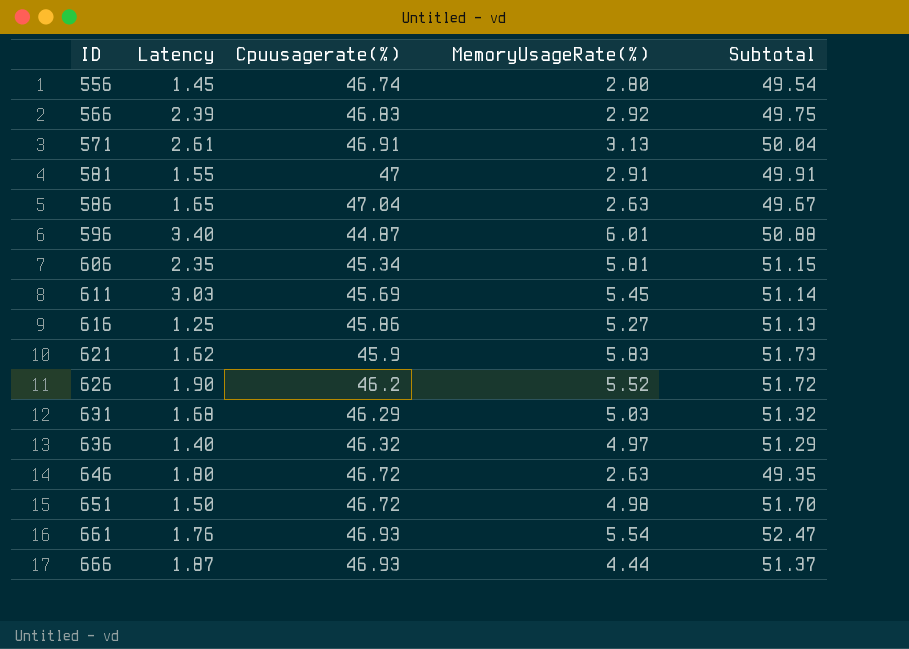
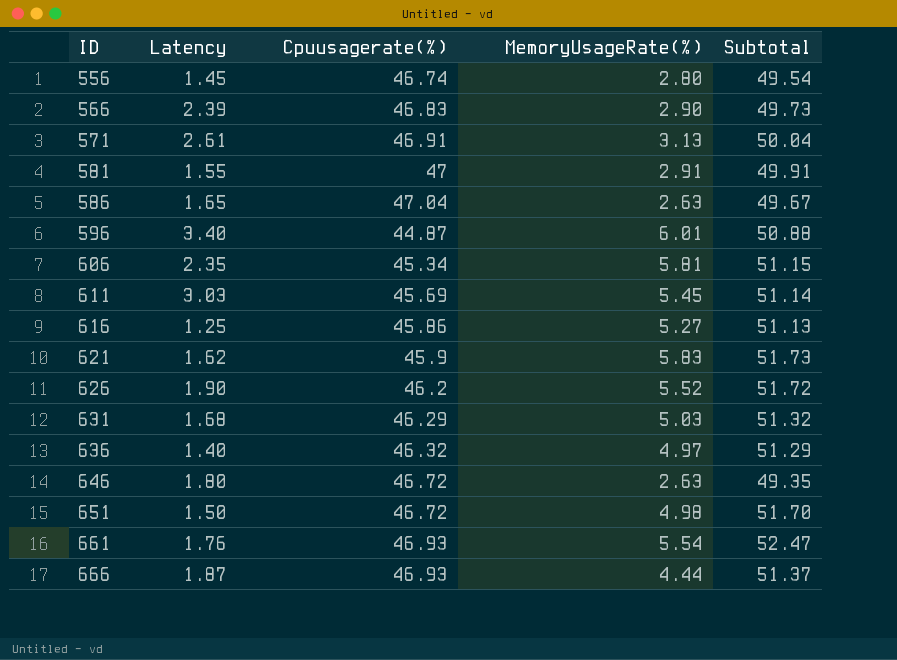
566 | MemoryUsageRate(%): 2.92 -> 2.90
566 | Subtotal: 49.75 -> 49.73

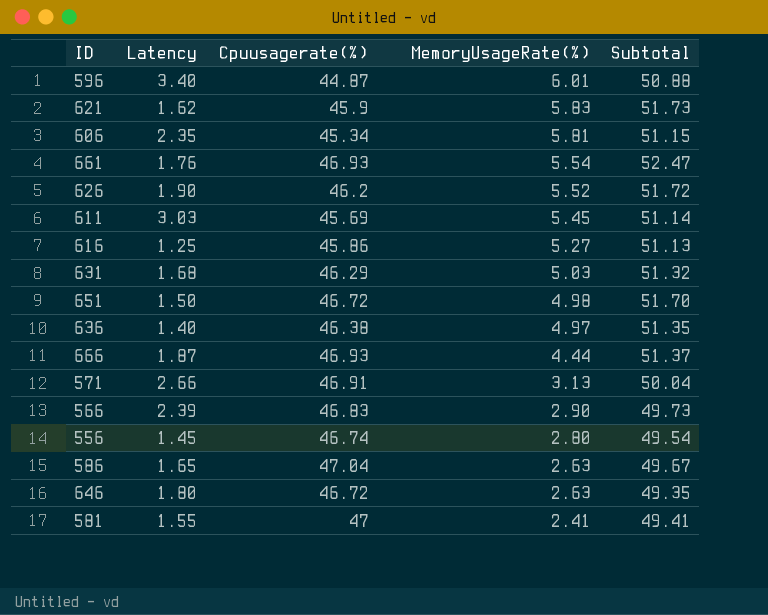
row order: ID ascending -> MemoryUsageRate(%) descending
636 | Cpuusagerate(%): 46.32 -> 46.38
636 | Subtotal: 51.29 -> 51.35
571 | Latency: 2.61 -> 2.66
581 | MemoryUsageRate(%): 2.91 -> 2.41
581 | Subtotal: 49.91 -> 49.41

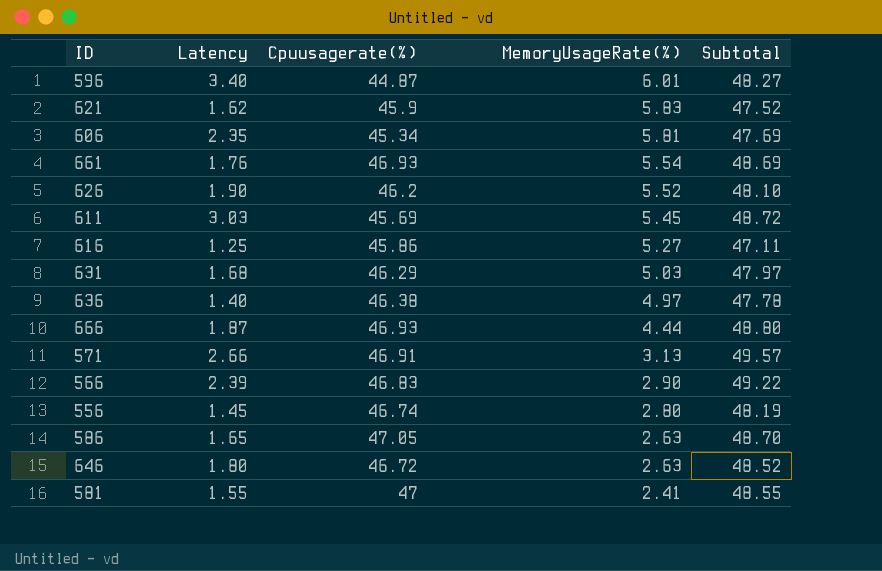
column Subtotal | formula: [Cpuusagerate(%)] + [MemoryUsageRate(%)] -> [Latency] + [Cpuusagerate(%)]
row 651: 1.50 | 46.72 | 4.98 | 51.70 -> none
586 | Cpuusagerate(%): 47.04 -> 47.05

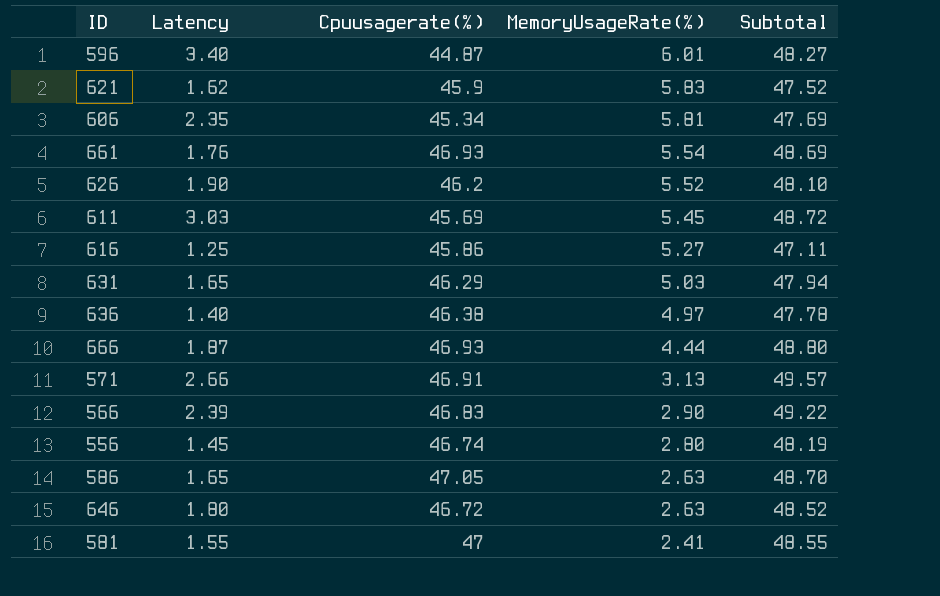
631 | Latency: 1.68 -> 1.65
631 | Subtotal: 47.97 -> 47.94

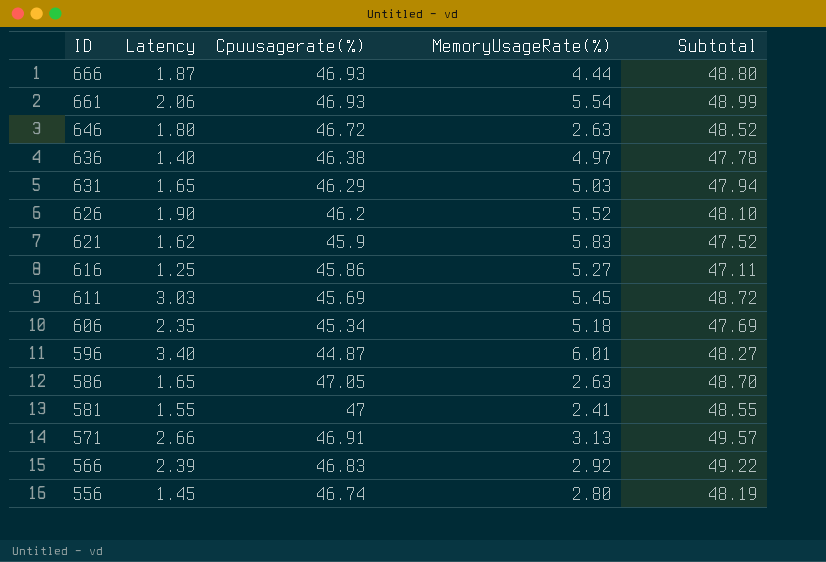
row order: MemoryUsageRate(%) descending -> ID descending
661 | Latency: 1.76 -> 2.06
661 | Subtotal: 48.69 -> 48.99
606 | MemoryUsageRate(%): 5.81 -> 5.18
566 | MemoryUsageRate(%): 2.90 -> 2.92

